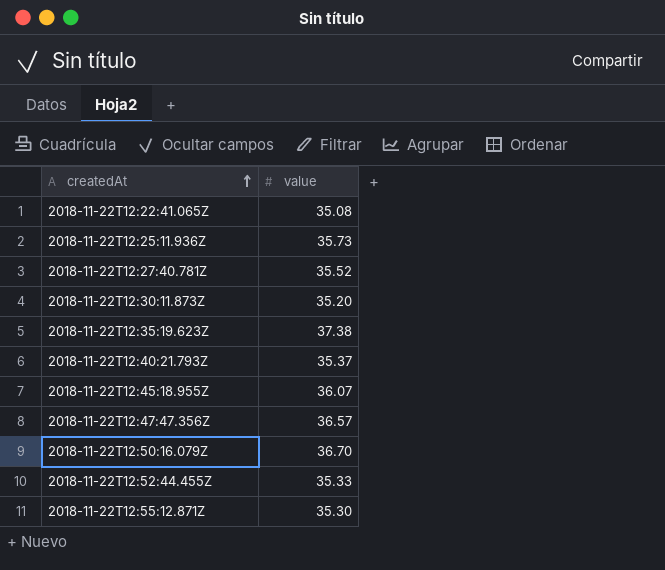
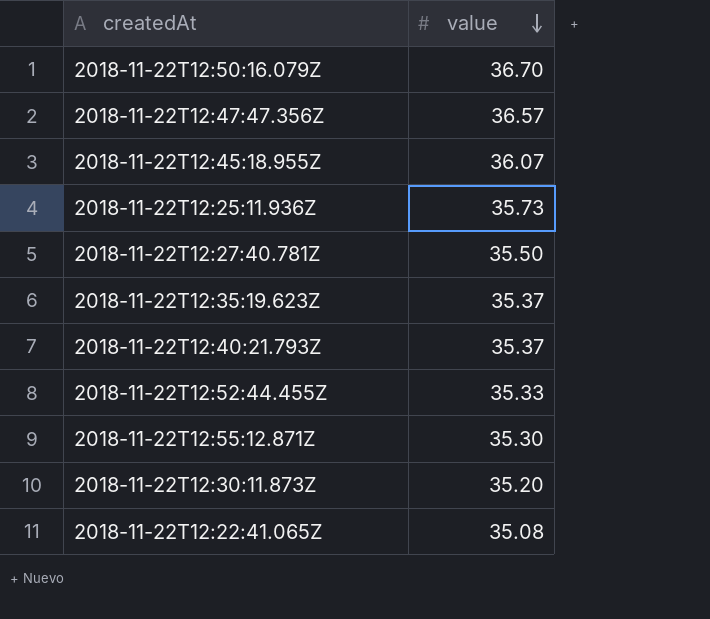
row order: createdAt ascending -> value descending
2018-11-22T12:27:40.781Z | value: 35.52 -> 35.50
2018-11-22T12:35:19.623Z | value: 37.38 -> 35.37

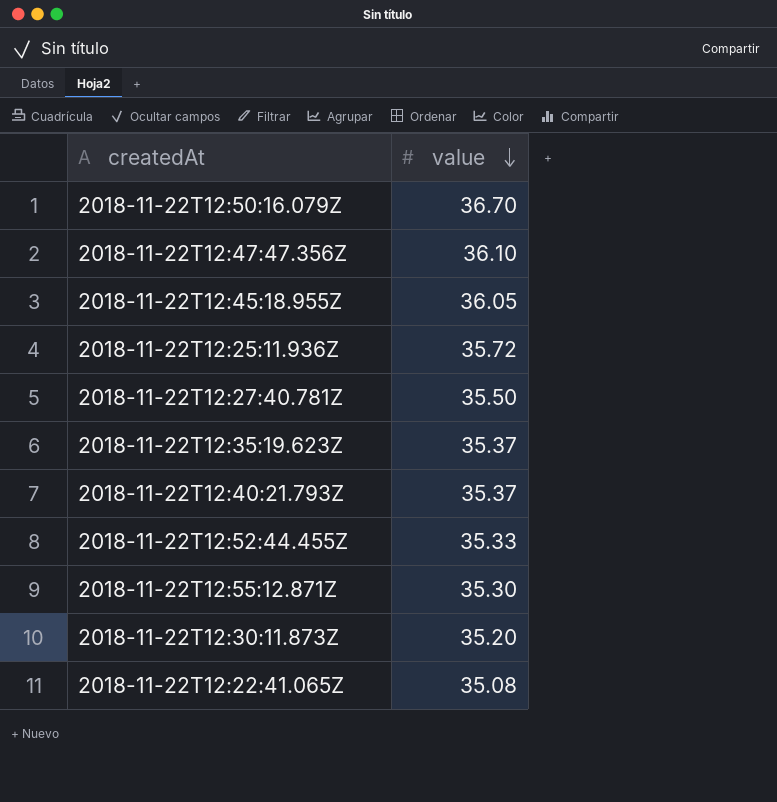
2018-11-22T12:47:47.356Z | value: 36.57 -> 36.10
2018-11-22T12:45:18.955Z | value: 36.07 -> 36.05
2018-11-22T12:25:11.936Z | value: 35.73 -> 35.72

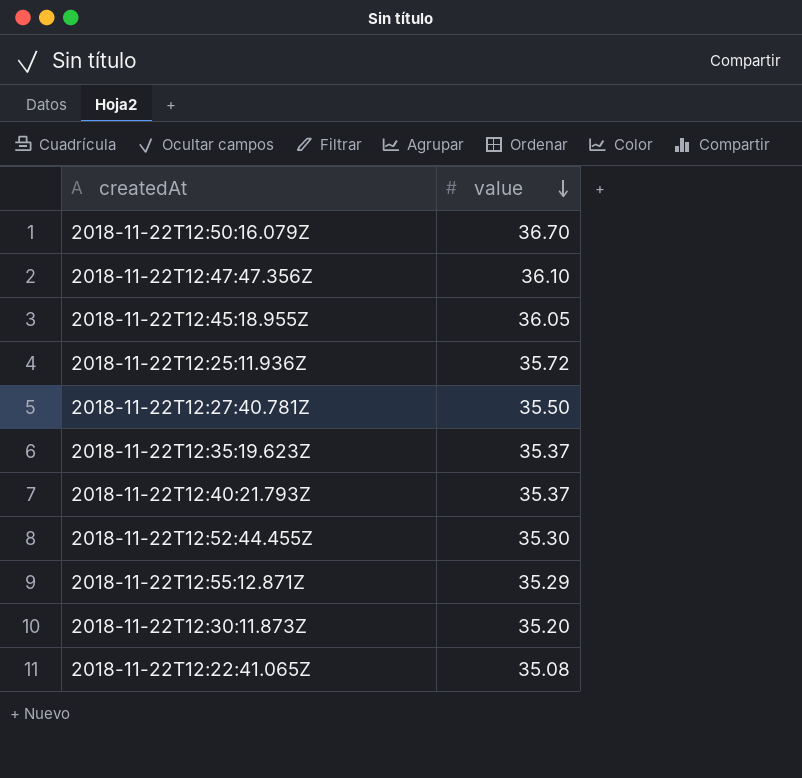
2018-11-22T12:52:44.455Z | value: 35.33 -> 35.30
2018-11-22T12:55:12.871Z | value: 35.30 -> 35.29

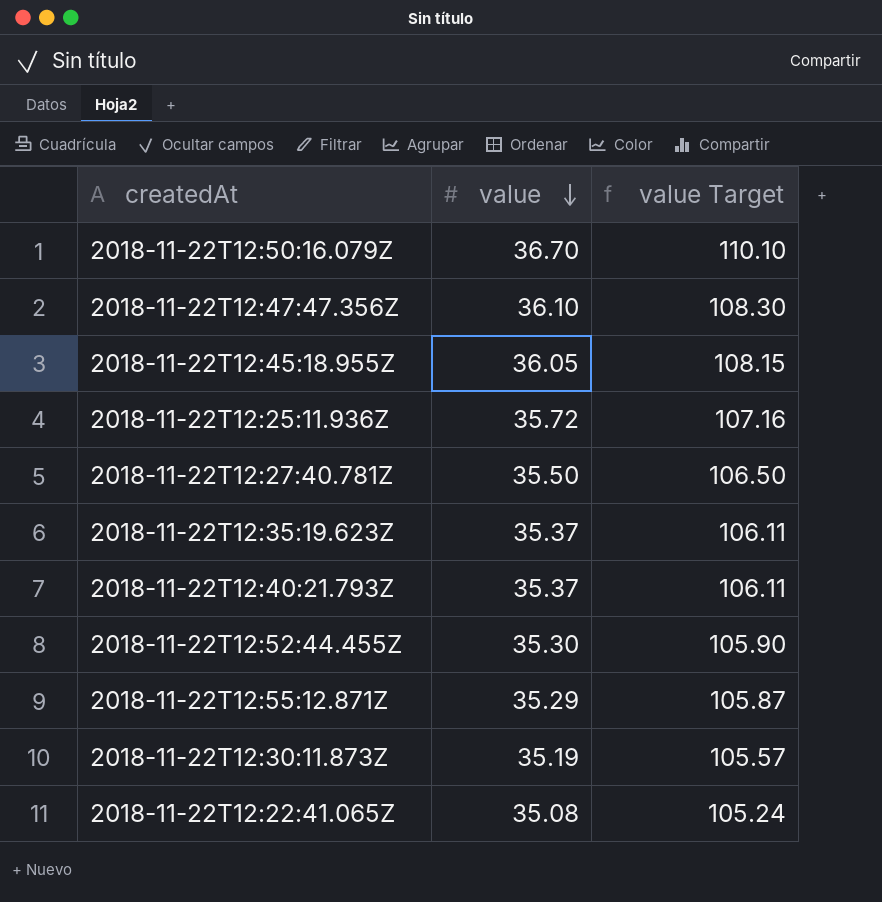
column value Target | formula: none -> [value] * 3
2018-11-22T12:30:11.873Z | value: 35.20 -> 35.19

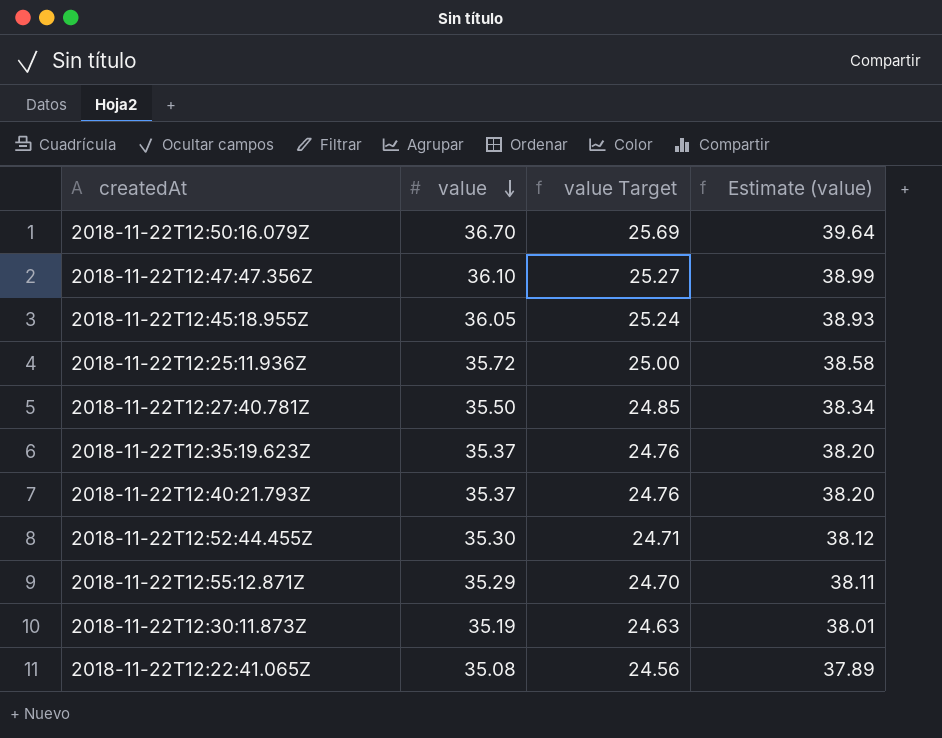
column value Target | formula: [value] * 3 -> [value] * 0.7
column Estimate (value) | formula: none -> [value] * 1.08

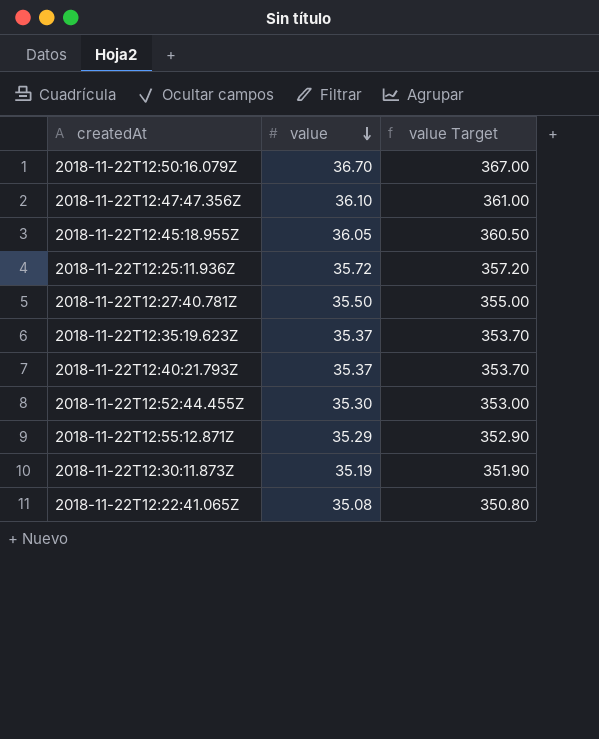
column Estimate (value) | formula: [value] * 1.08 -> none
column value Target | formula: [value] * 0.7 -> [value] * 10

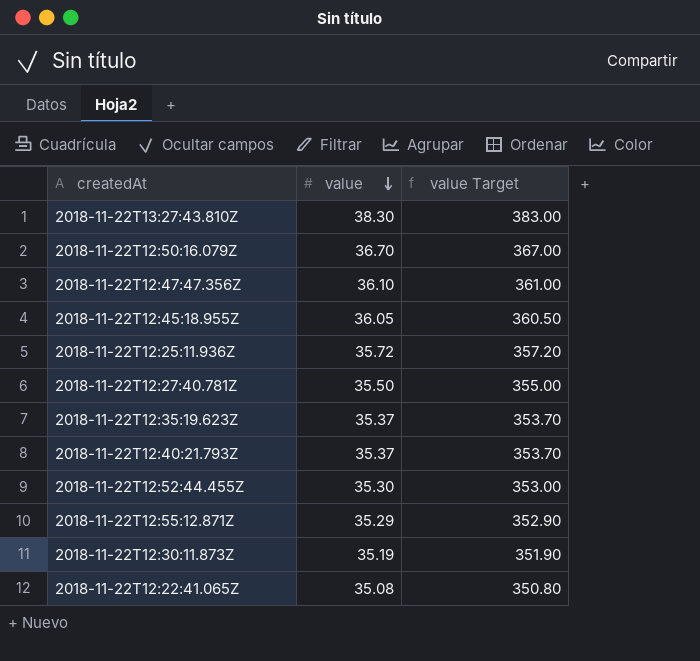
row 2018-11-22T13:27:43.810Z: none -> 38.30 | 383.00

